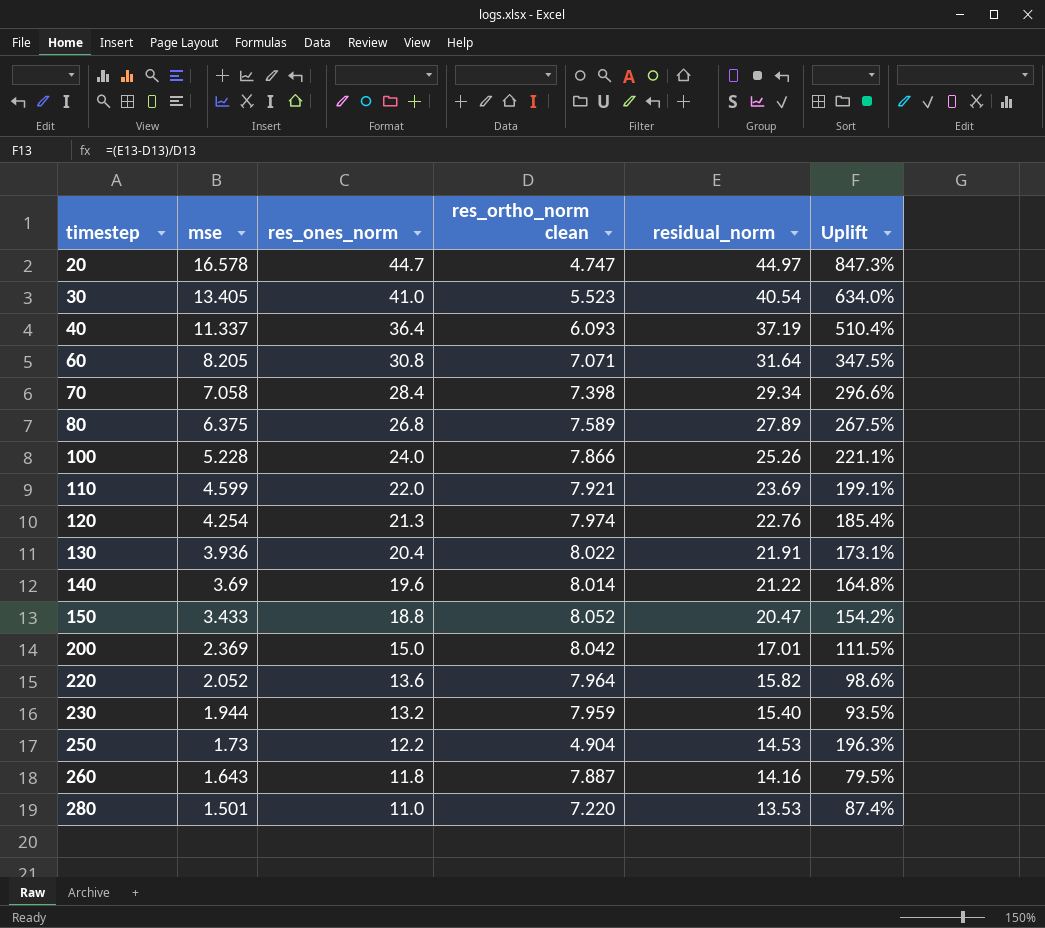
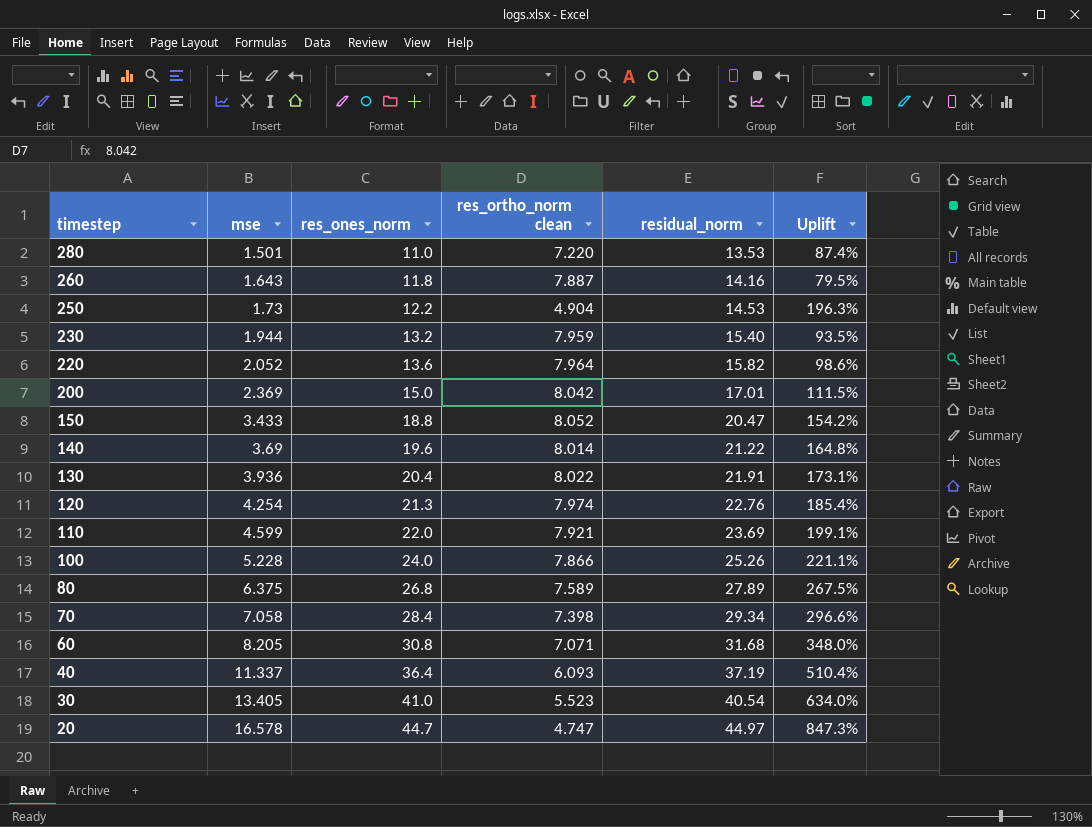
row order: timestep ascending -> timestep descending
60 | residual_norm: 31.64 -> 31.68
60 | Uplift: 347.5% -> 348.0%

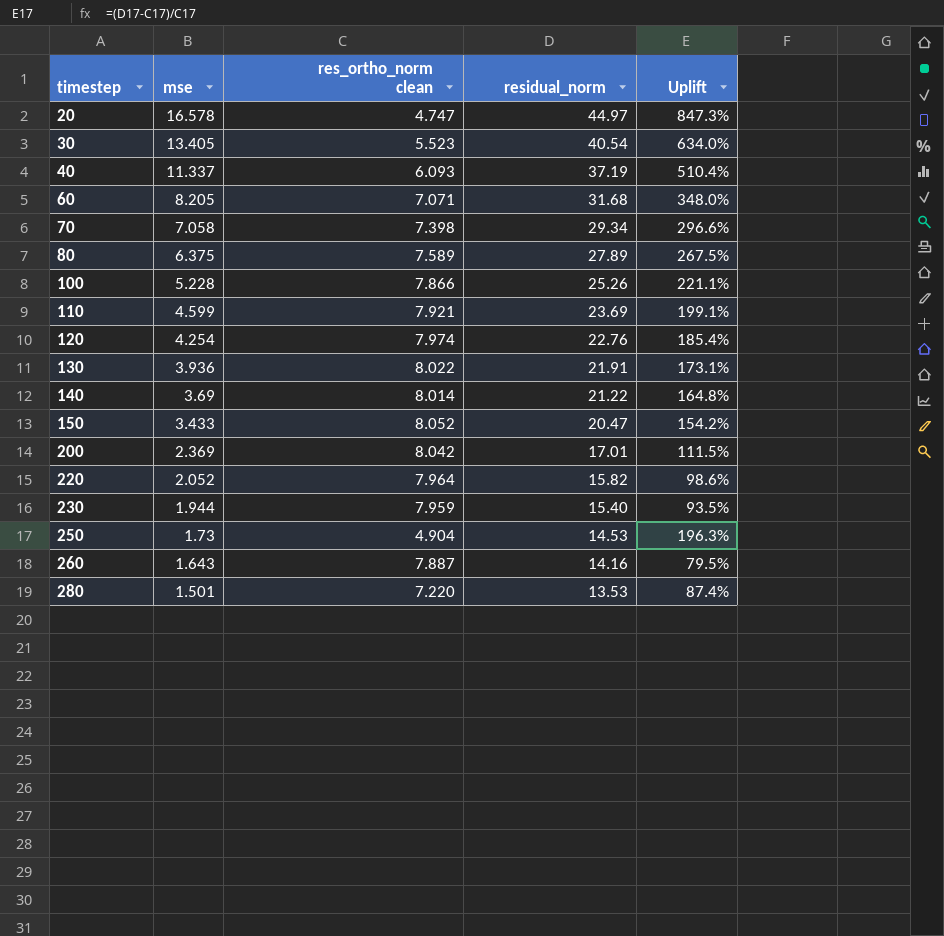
row order: timestep descending -> timestep ascending
column res_ones_norm | position: 3 -> none

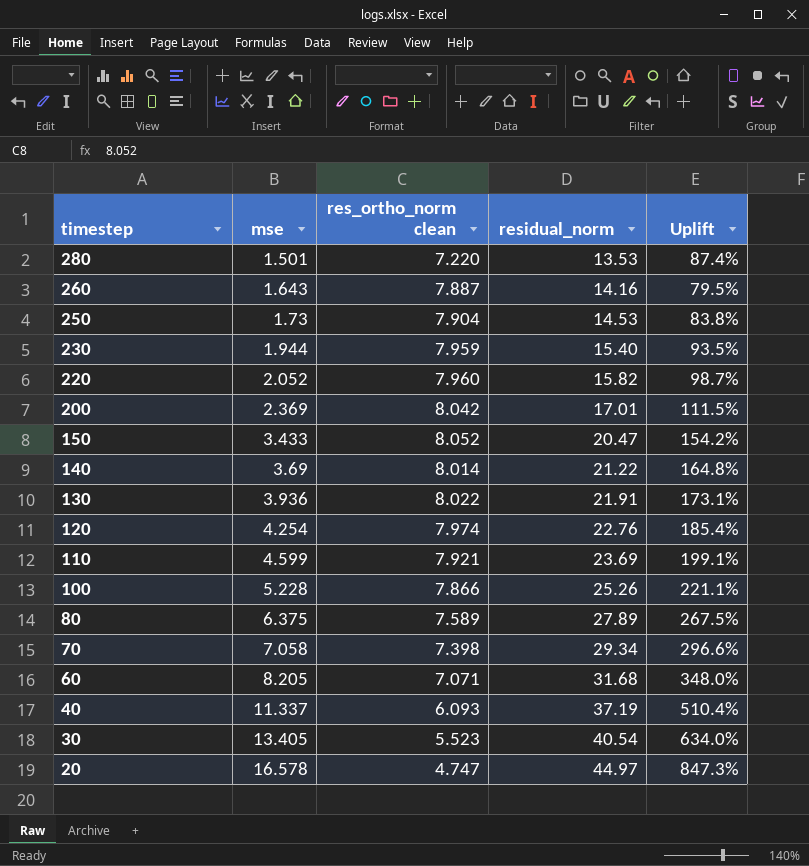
row order: timestep ascending -> timestep descending
250 | res_ortho_norm clean: 4.904 -> 7.904
250 | Uplift: 196.3% -> 83.8%
220 | res_ortho_norm clean: 7.964 -> 7.960
220 | Uplift: 98.6% -> 98.7%

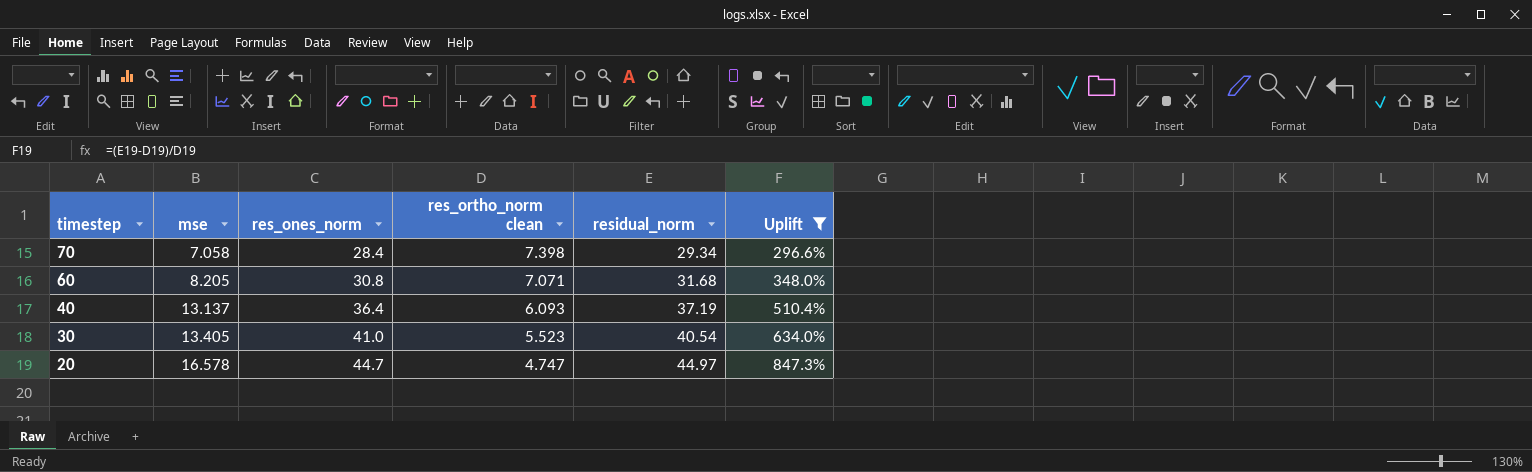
filter: none -> Uplift >= 296.6%
column res_ones_norm | position: none -> 3
40 | mse: 11.337 -> 13.137

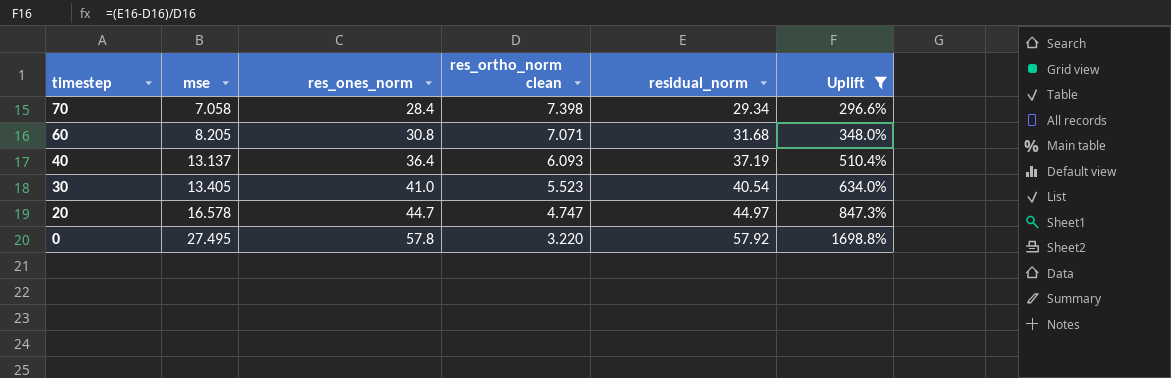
row 0: none -> 27.495 | 57.8 | 3.220 | 57.92 | 1698.8%

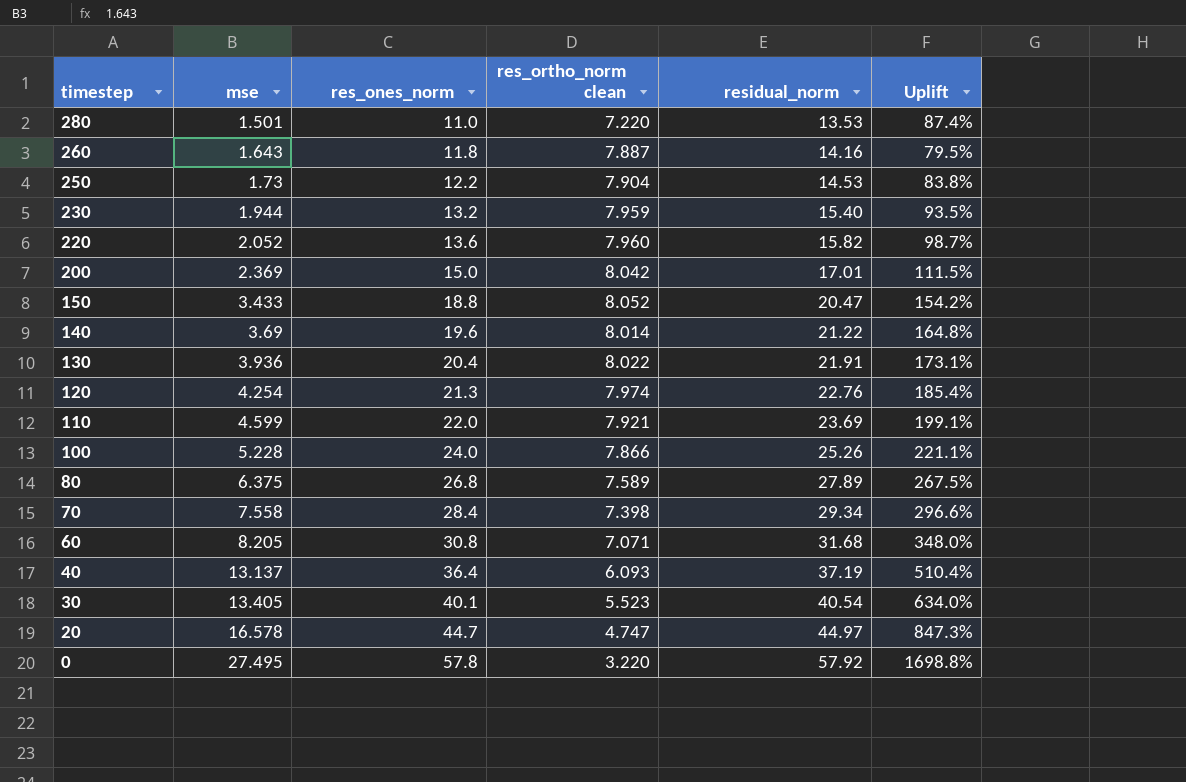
filter: Uplift >= 296.6% -> none
70 | mse: 7.058 -> 7.558
30 | res_ones_norm: 41.0 -> 40.1

